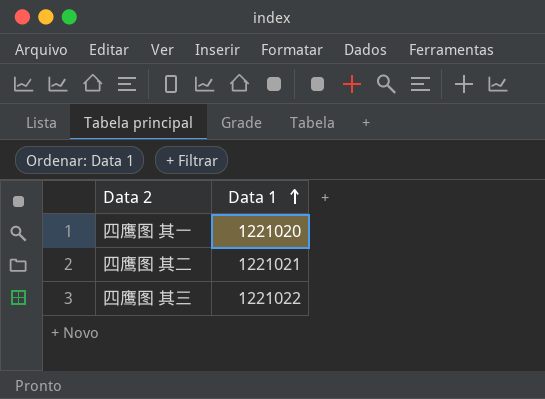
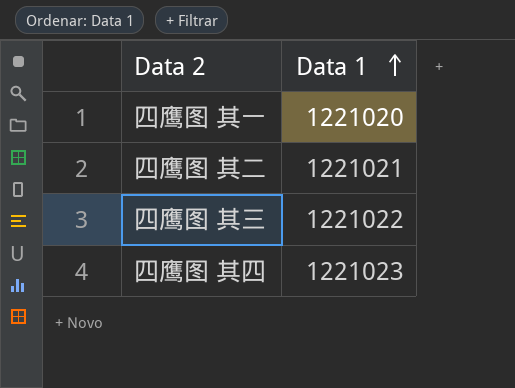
row 四鹰图 其四: none -> 1221023

